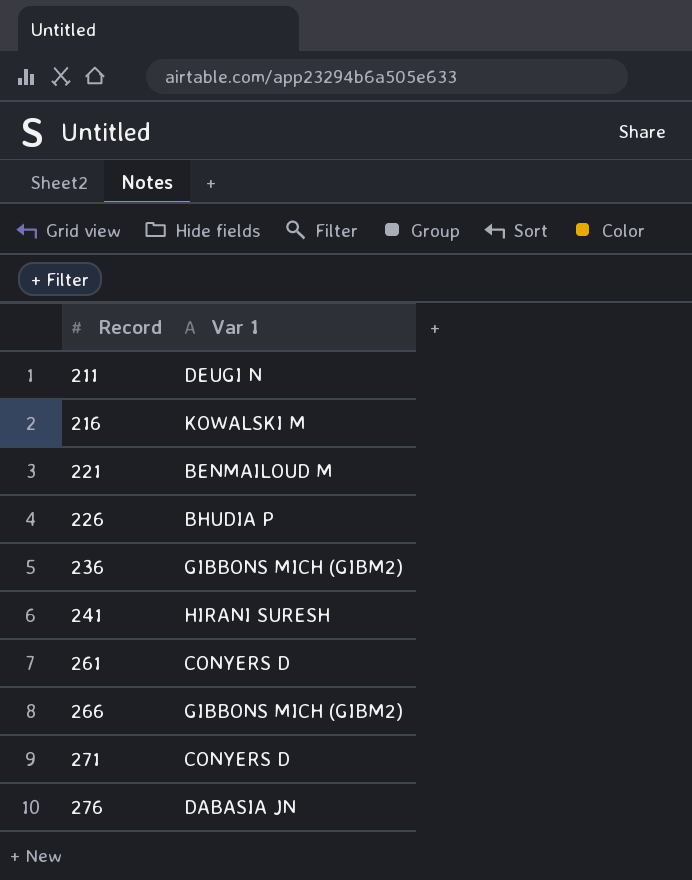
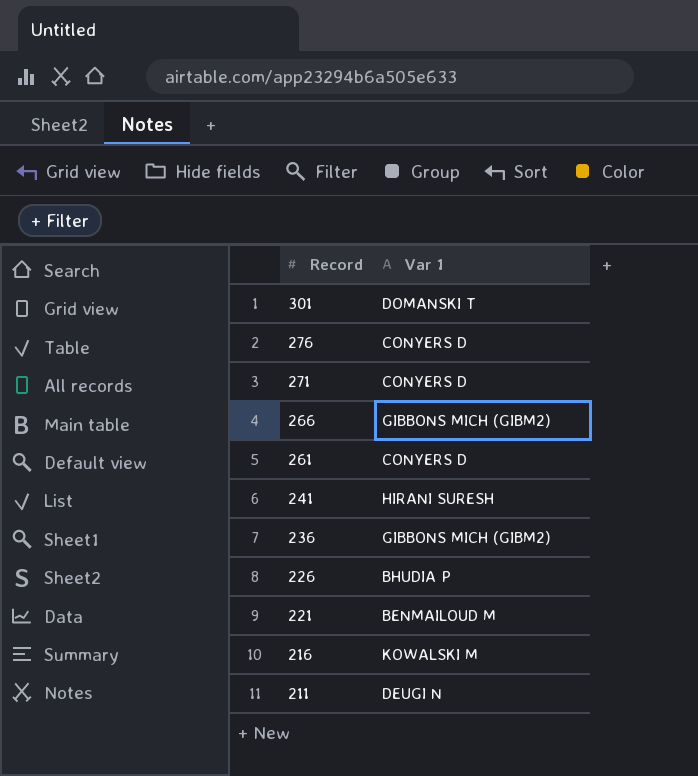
row order: Record ascending -> Record descending
row 301: none -> DOMANSKI T
276 | Var 1: DABASIA JN -> CONYERS D

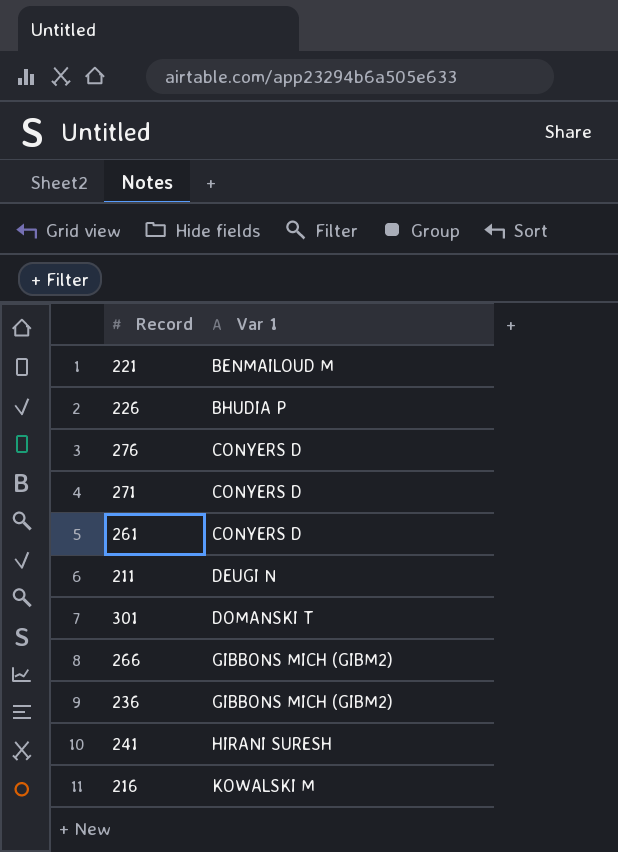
row order: Record descending -> Var 1 ascending

